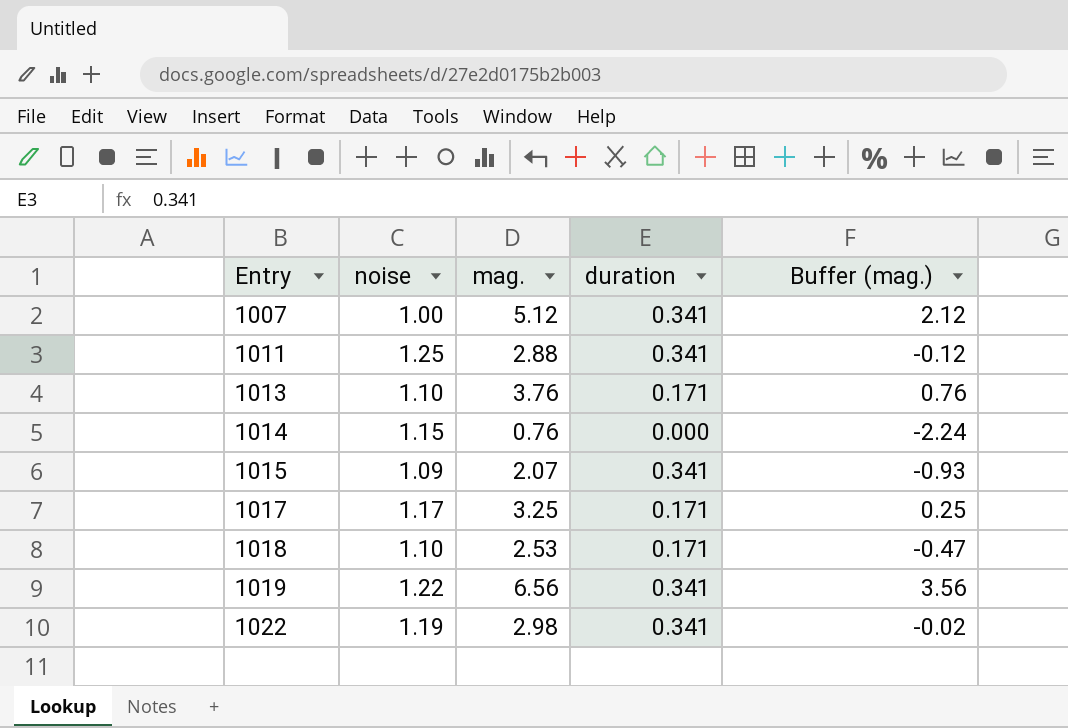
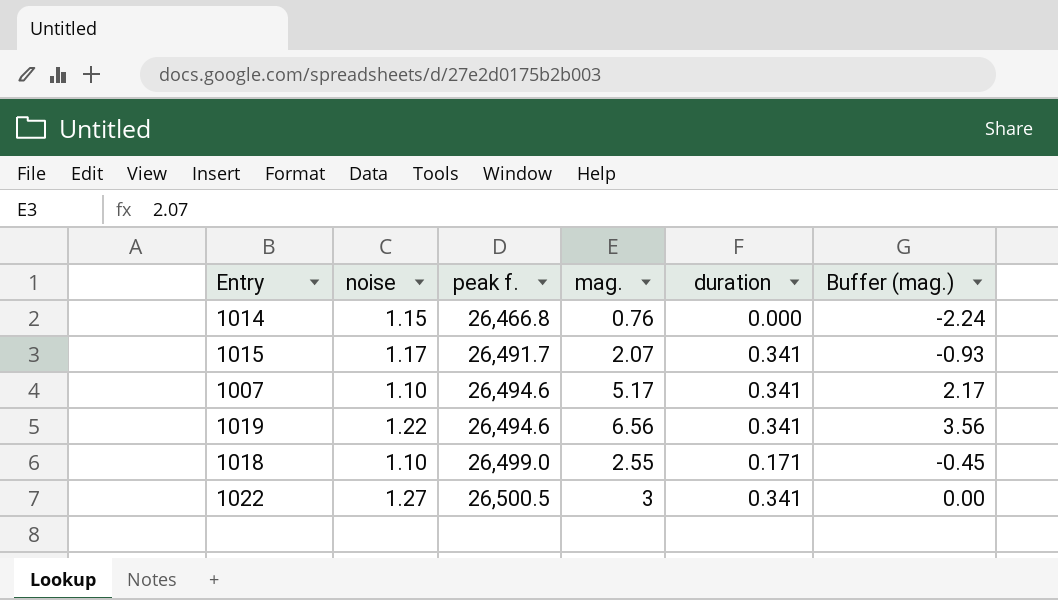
row order: Entry ascending -> peak f. ascending
column peak f. | position: none -> 3
row 1011: 1.25 | 2.88 | 0.341 | -0.12 -> none
row 1013: 1.10 | 3.76 | 0.171 | 0.76 -> none
row 1017: 1.17 | 3.25 | 0.171 | 0.25 -> none
1015 | noise: 1.09 -> 1.17
1007 | noise: 1.00 -> 1.10
1007 | mag.: 5.12 -> 5.17
1007 | Buffer (mag.): 2.12 -> 2.17
1018 | mag.: 2.53 -> 2.55
1018 | Buffer (mag.): -0.47 -> -0.45
1022 | noise: 1.19 -> 1.27
1022 | mag.: 2.98 -> 3
1022 | Buffer (mag.): -0.02 -> 0.00

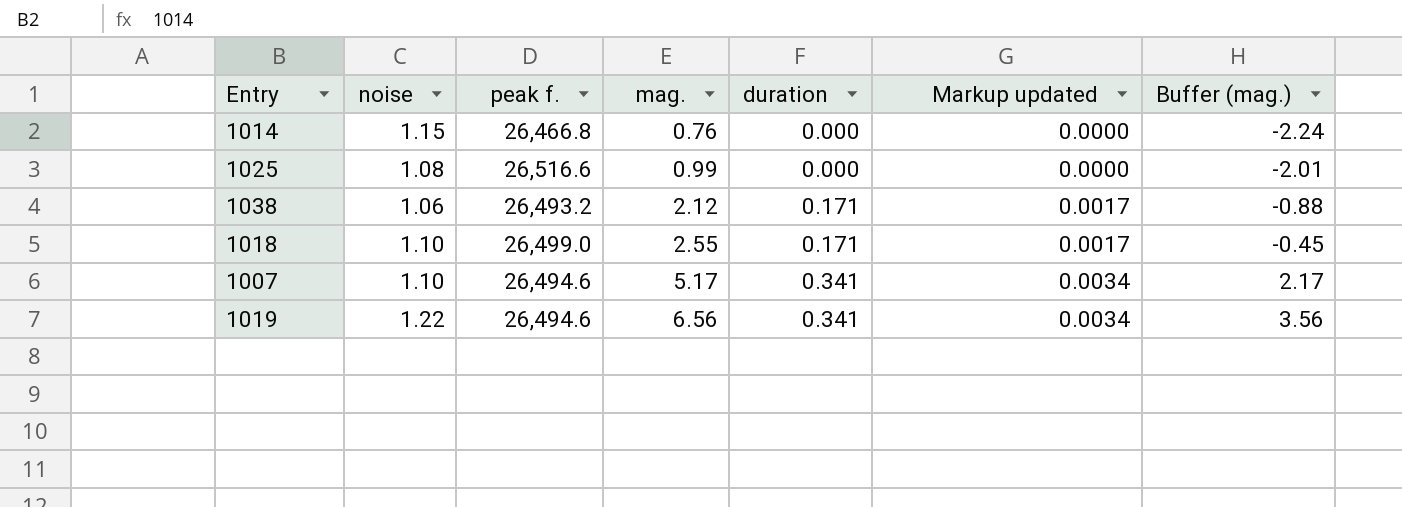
row order: peak f. ascending -> mag. ascending
column Markup updated | formula: none -> [duration] * 0.01
row 1015: 1.17 | 26,491.7 | 2.07 | 0.341 | -0.93 -> none
row 1022: 1.27 | 26,500.5 | 3 | 0.341 | 0.00 -> none
row 1025: none -> 1.08 | 26,516.6 | 0.99 | 0.000 | 0.0000 | -2.01
row 1038: none -> 1.06 | 26,493.2 | 2.12 | 0.171 | 0.0017 | -0.88

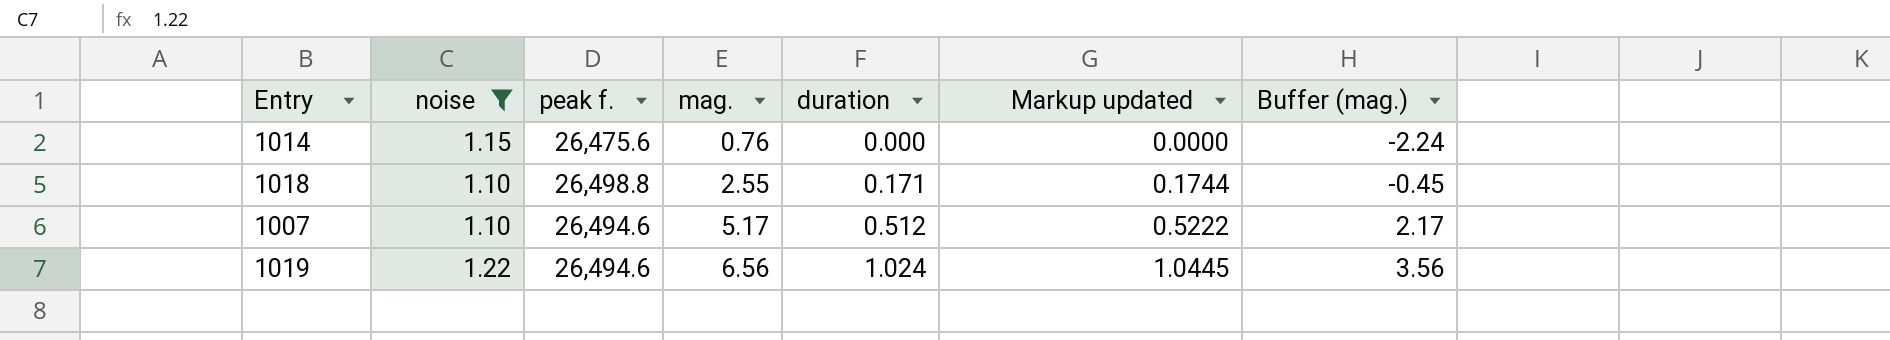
filter: none -> noise >= 1.10
column Markup updated | formula: [duration] * 0.01 -> [duration] * 1.02
1014 | peak f.: 26,466.8 -> 26,475.6
1018 | peak f.: 26,499.0 -> 26,498.8
1007 | duration: 0.341 -> 0.512
1019 | duration: 0.341 -> 1.024

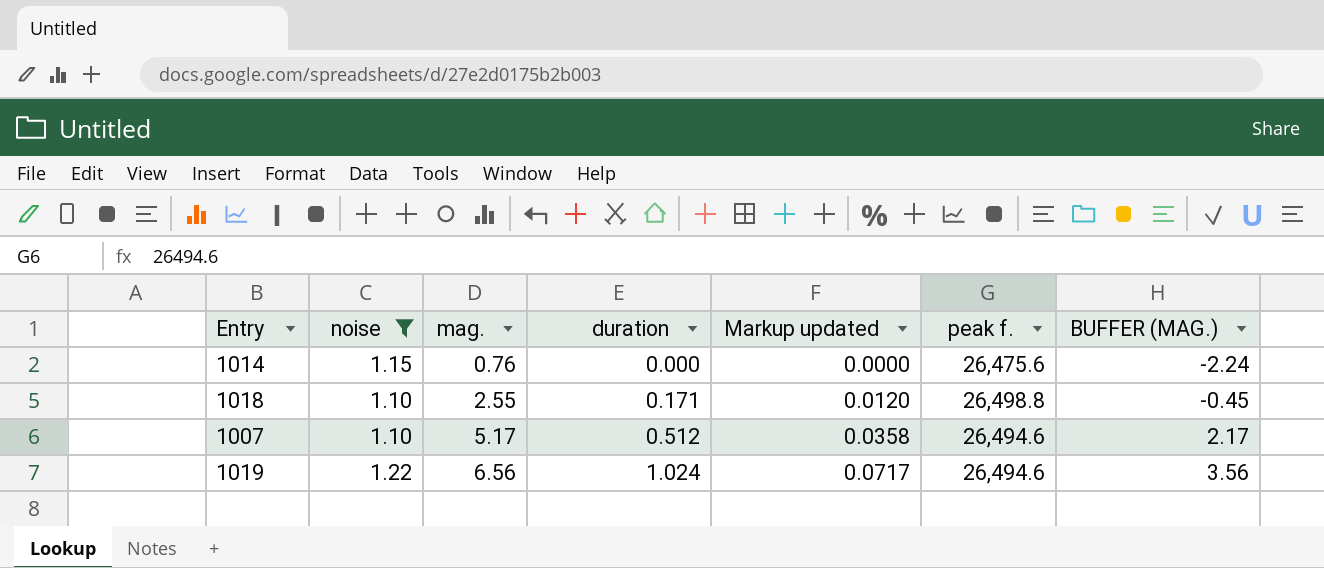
column Markup updated | formula: [duration] * 1.02 -> [duration] * 0.07
column peak f. | position: 3 -> 6
column name: Buffer (mag.) -> BUFFER (MAG.)

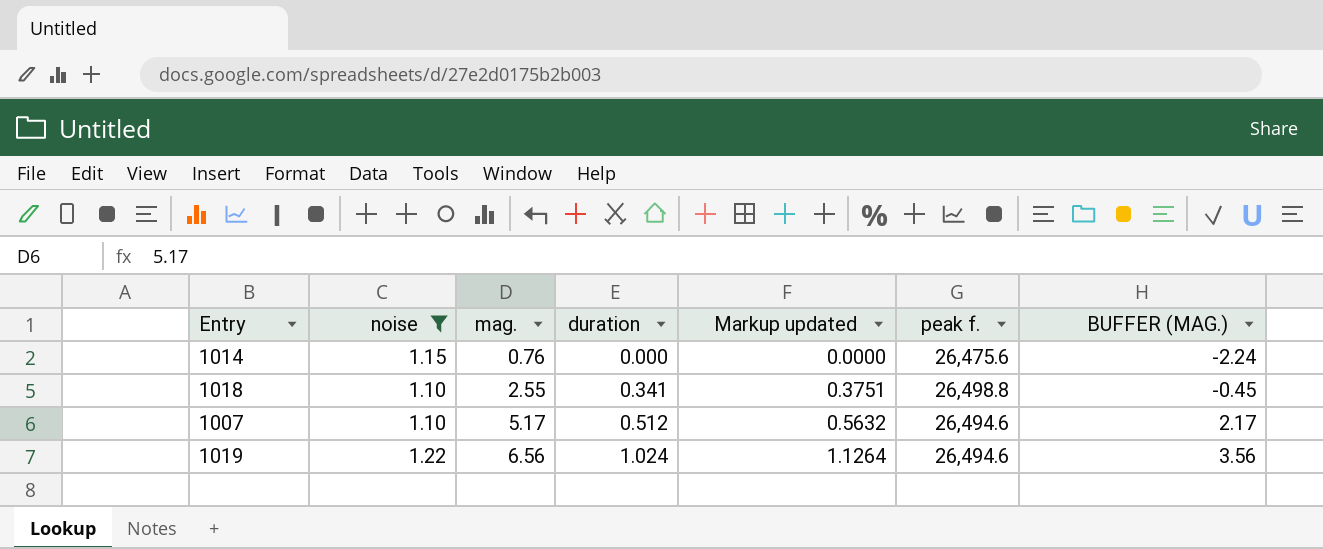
column Markup updated | formula: [duration] * 0.07 -> [duration] * 1.1
1018 | duration: 0.171 -> 0.341

